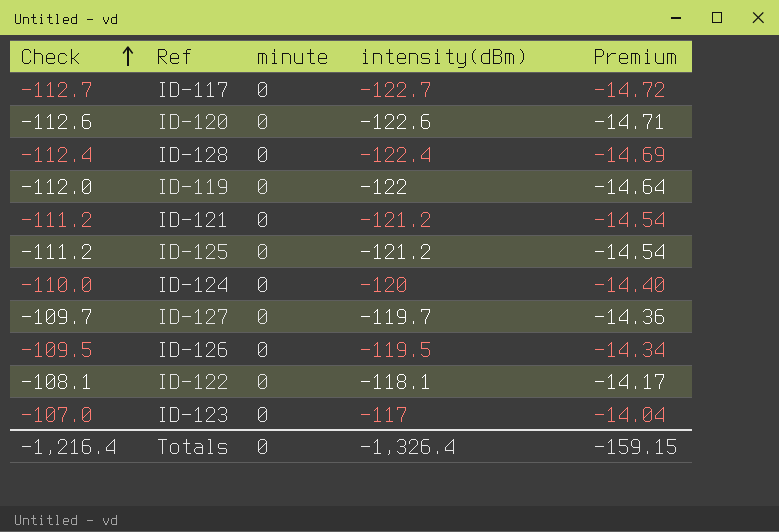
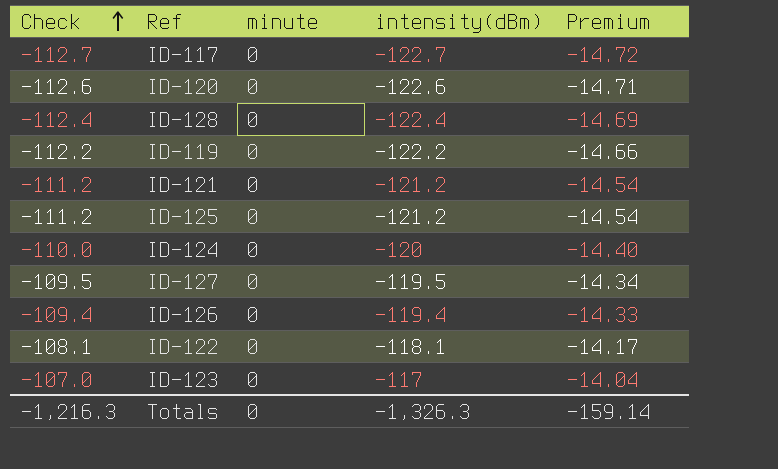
ID-119 | Check: -112.0 -> -112.2
ID-119 | intensity(dBm): -122 -> -122.2
ID-119 | Premium: -14.64 -> -14.66
ID-127 | Check: -109.7 -> -109.5
ID-127 | intensity(dBm): -119.7 -> -119.5
ID-127 | Premium: -14.36 -> -14.34
ID-126 | Check: -109.5 -> -109.4
ID-126 | intensity(dBm): -119.5 -> -119.4
ID-126 | Premium: -14.34 -> -14.33
Totals | Check: -1,216.4 -> -1,216.3
Totals | intensity(dBm): -1,326.4 -> -1,326.3
Totals | Premium: -159.15 -> -159.14

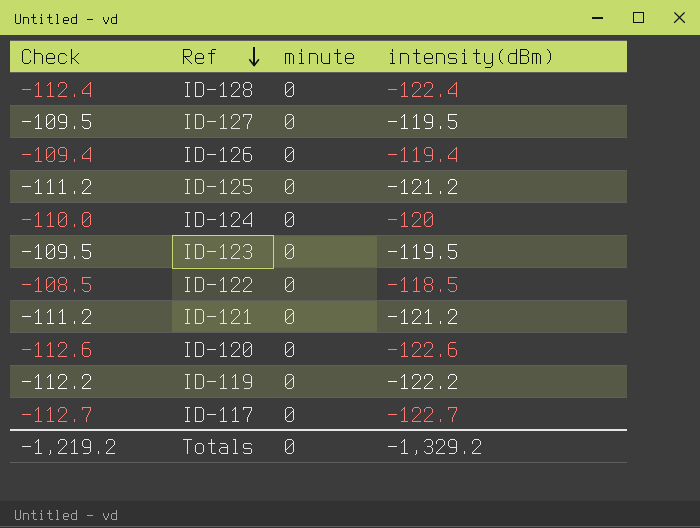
row order: Check ascending -> Ref descending
column Premium | formula: [intensity(dBm)] * 0.12 -> none
ID-123 | Check: -107.0 -> -109.5
ID-123 | intensity(dBm): -117 -> -119.5
ID-122 | Check: -108.1 -> -108.5
ID-122 | intensity(dBm): -118.1 -> -118.5
Totals | Check: -1,216.3 -> -1,219.2
Totals | intensity(dBm): -1,326.3 -> -1,329.2

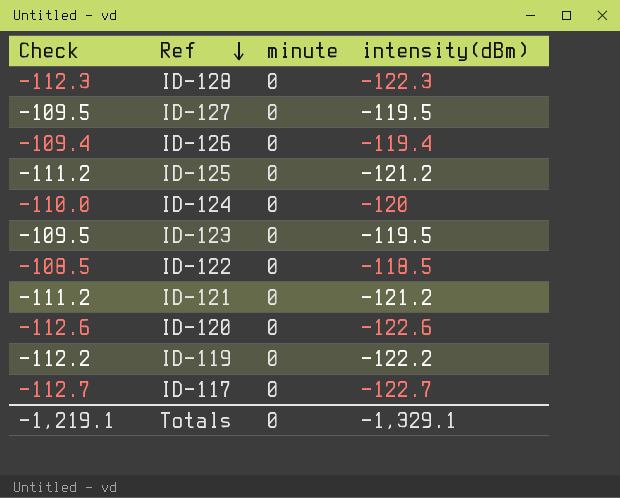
ID-128 | Check: -112.4 -> -112.3
ID-128 | intensity(dBm): -122.4 -> -122.3
Totals | Check: -1,219.2 -> -1,219.1
Totals | intensity(dBm): -1,329.2 -> -1,329.1

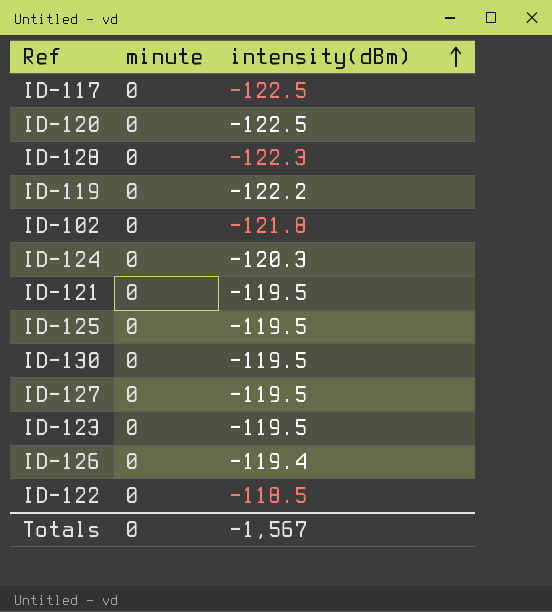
row order: Ref descending -> intensity(dBm) ascending
column Check | formula: [intensity(dBm)] + 10 -> none
ID-117 | intensity(dBm): -122.7 -> -122.5
ID-120 | intensity(dBm): -122.6 -> -122.5
row ID-102: none -> 0 | -121.8
ID-124 | intensity(dBm): -120 -> -120.3
ID-121 | intensity(dBm): -121.2 -> -119.5
ID-125 | intensity(dBm): -121.2 -> -119.5
row ID-130: none -> 0 | -119.5
Totals | intensity(dBm): -1,329.1 -> -1,567

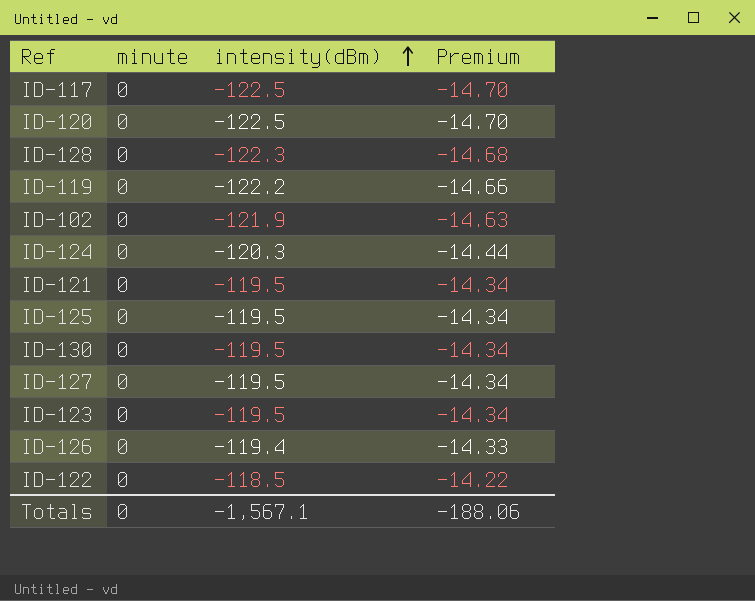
column Premium | formula: none -> [intensity(dBm)] * 0.12
ID-102 | intensity(dBm): -121.8 -> -121.9
Totals | intensity(dBm): -1,567 -> -1,567.1

